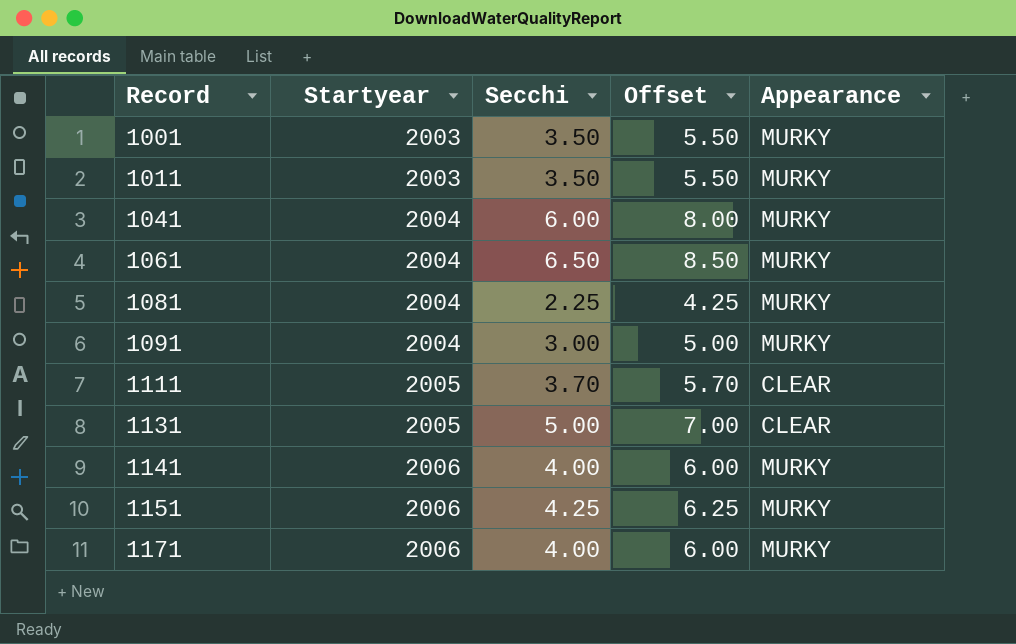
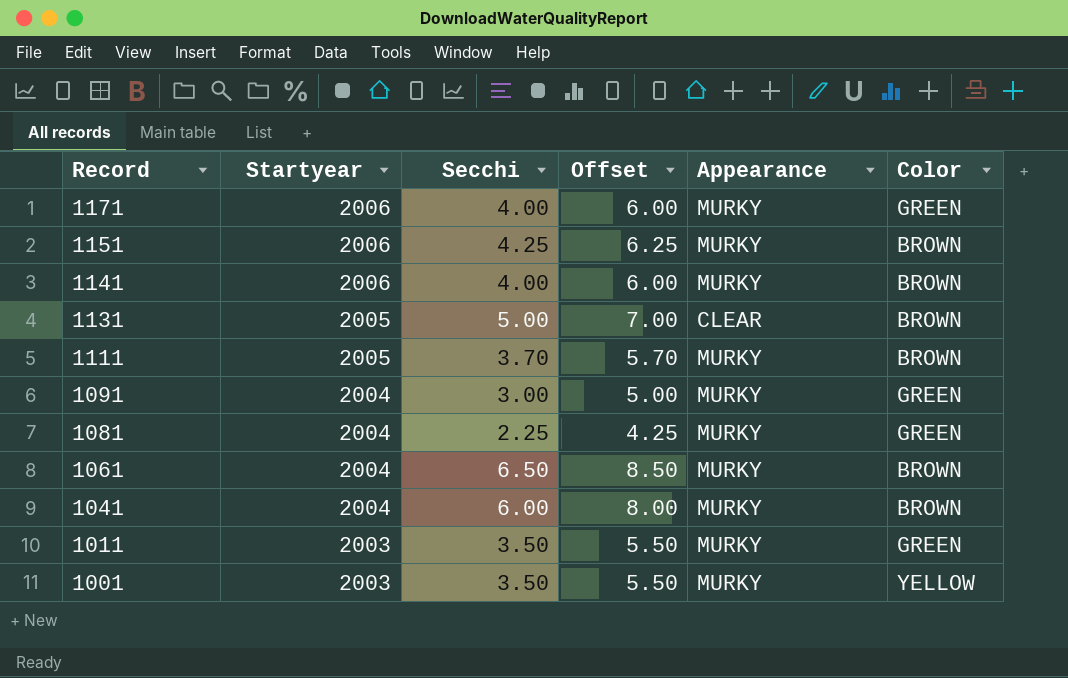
row order: Record ascending -> Record descending
column Color | position: none -> 6
1111 | Appearance: CLEAR -> MURKY

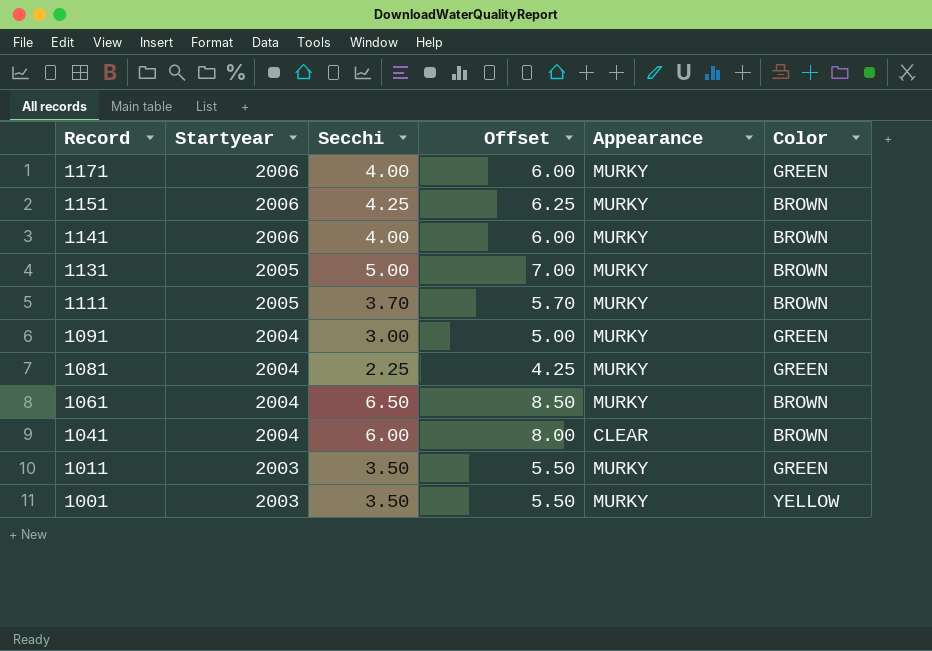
1131 | Appearance: CLEAR -> MURKY
1041 | Appearance: MURKY -> CLEAR

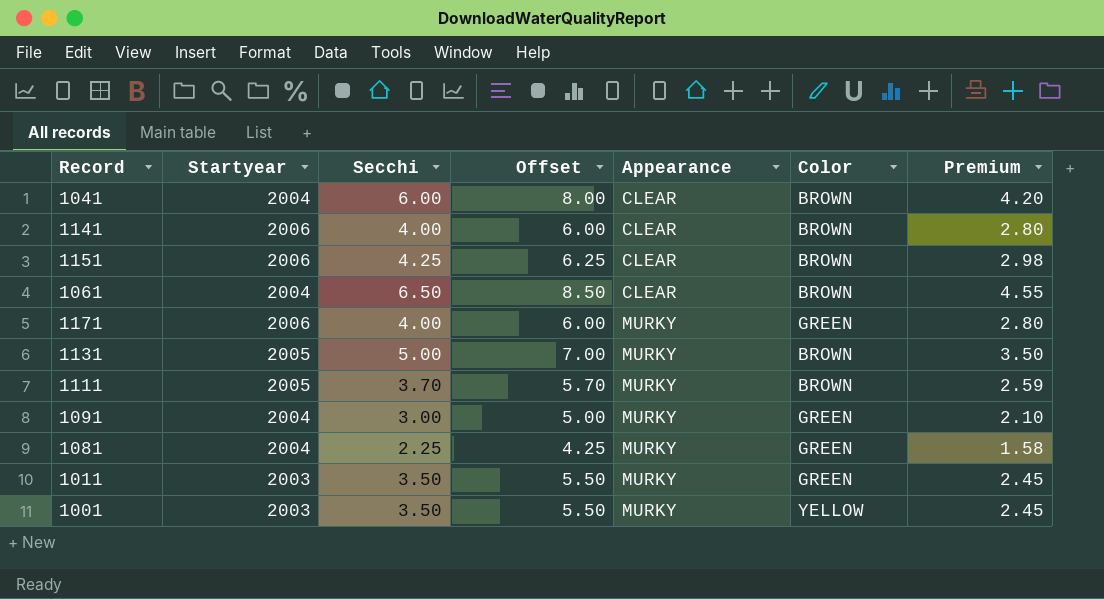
row order: Record descending -> Appearance ascending
column Premium | formula: none -> [Secchi] * 0.7
1141 | Appearance: MURKY -> CLEAR
1151 | Appearance: MURKY -> CLEAR
1061 | Appearance: MURKY -> CLEAR

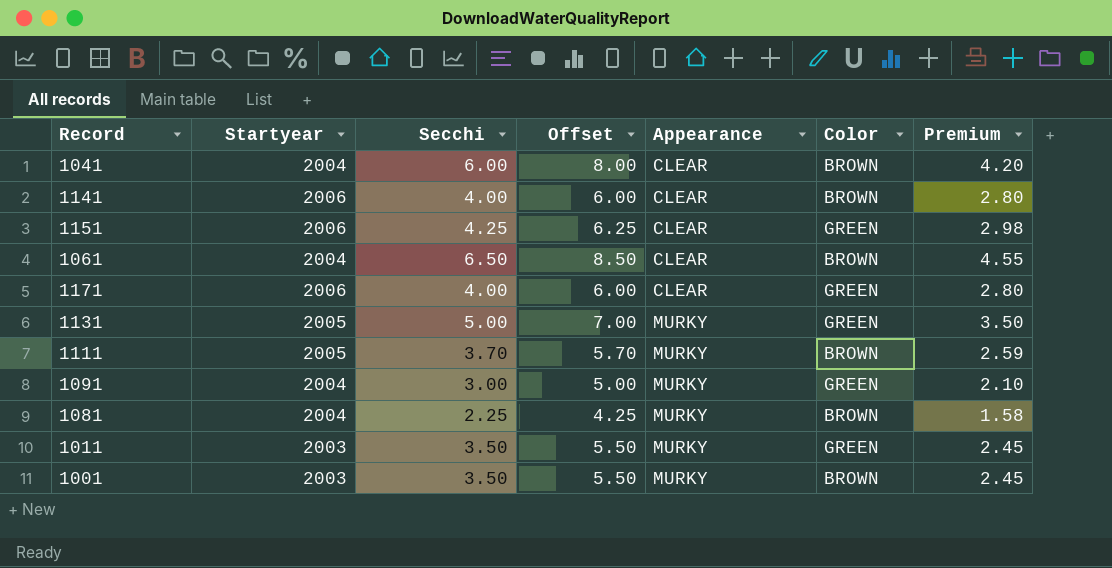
1151 | Color: BROWN -> GREEN
1171 | Appearance: MURKY -> CLEAR
1131 | Color: BROWN -> GREEN
1081 | Color: GREEN -> BROWN
1001 | Color: YELLOW -> BROWN

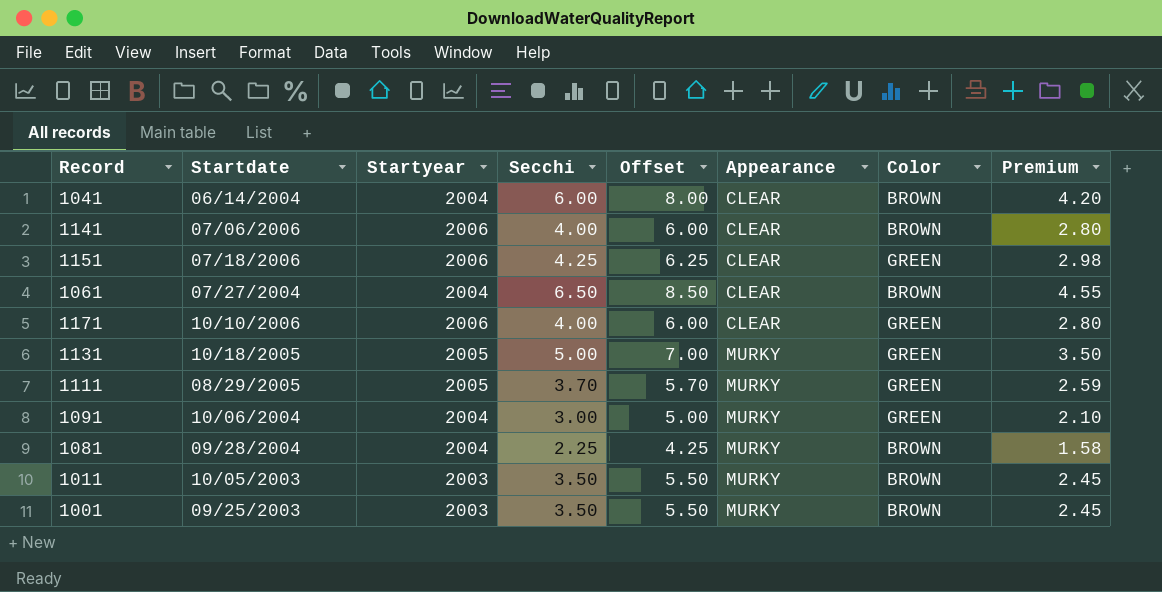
column Startdate | position: none -> 2
1111 | Color: BROWN -> GREEN
1011 | Color: GREEN -> BROWN

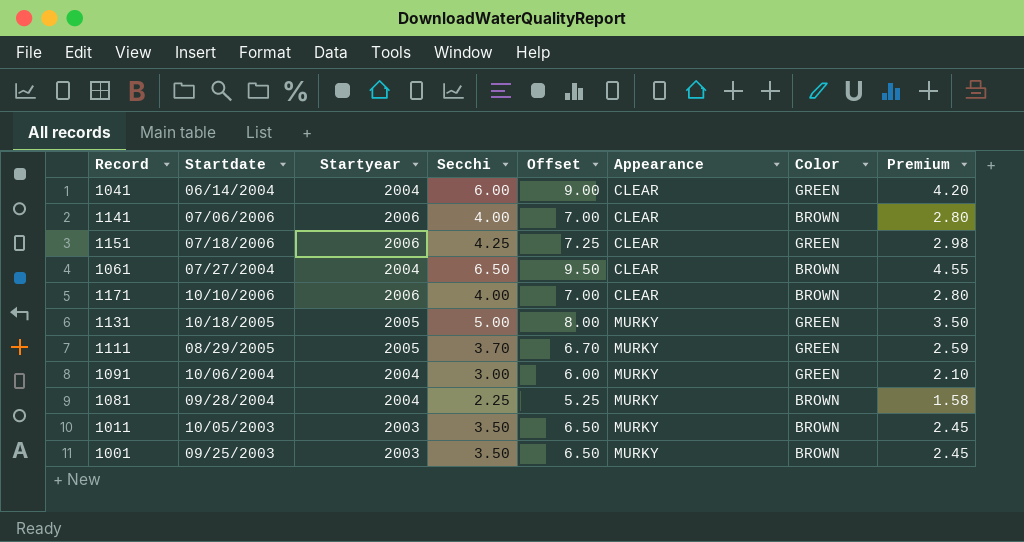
column Offset | formula: [Secchi] + 2 -> [Secchi] + 3
1041 | Color: BROWN -> GREEN
1171 | Color: GREEN -> BROWN

